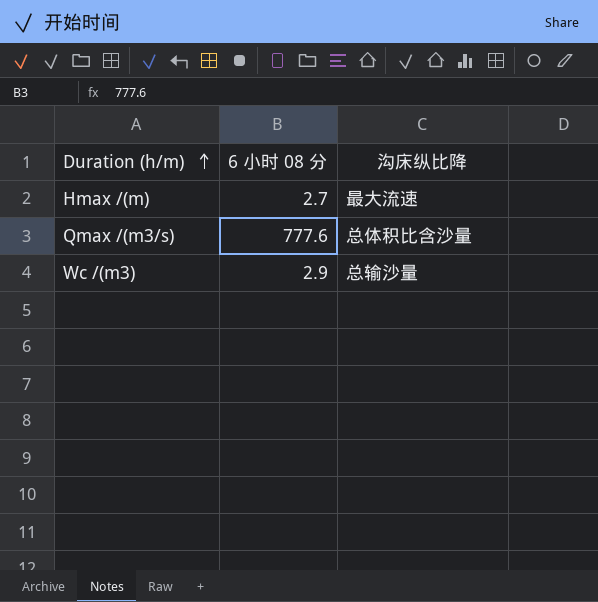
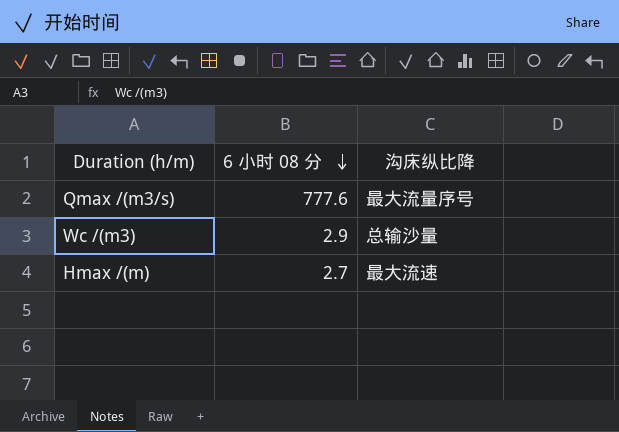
row order: Duration (h/m) ascending -> 6 小时 08 分 descending
Qmax /(m3/s) | 沟床纵比降: 总体积比含沙量 -> 最大流量序号

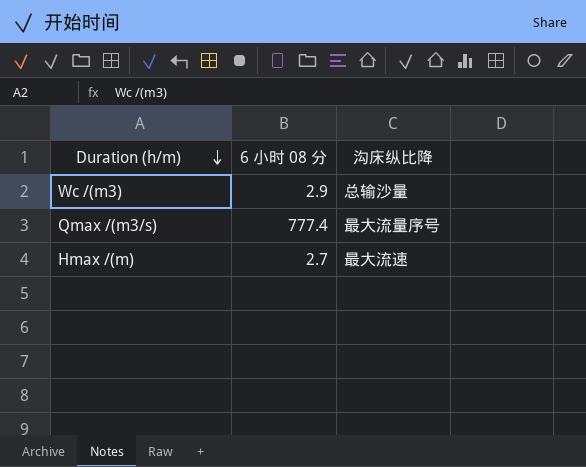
row order: 6 小时 08 分 descending -> Duration (h/m) descending
Qmax /(m3/s) | 6 小时 08 分: 777.6 -> 777.4

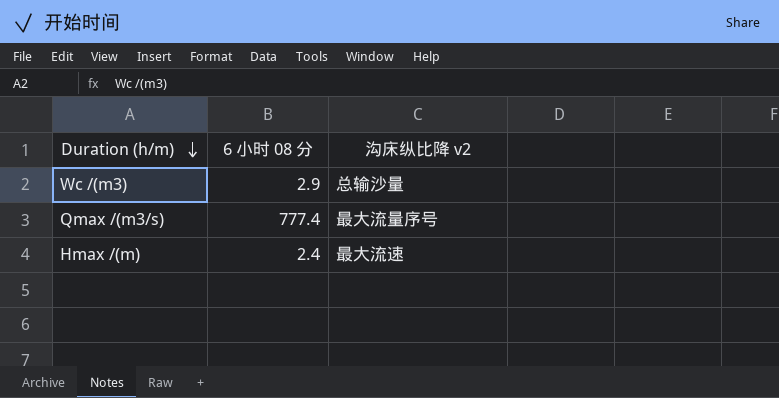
column name: 沟床纵比降 -> 沟床纵比降 v2
Hmax /(m) | 6 小时 08 分: 2.7 -> 2.4

